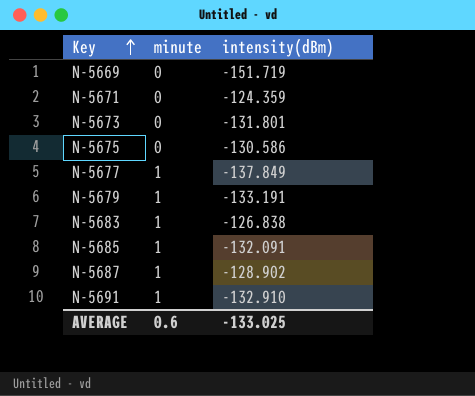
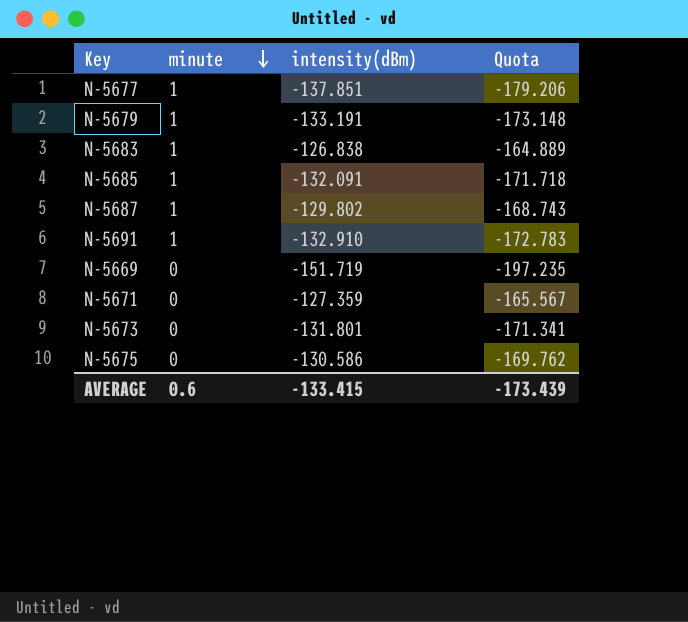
row order: Key ascending -> minute descending
column Quota | formula: none -> [intensity(dBm)] * 1.3
N-5677 | intensity(dBm): -137.849 -> -137.851
N-5687 | intensity(dBm): -128.902 -> -129.802
N-5671 | intensity(dBm): -124.359 -> -127.359
AVERAGE | intensity(dBm): -133.025 -> -133.415

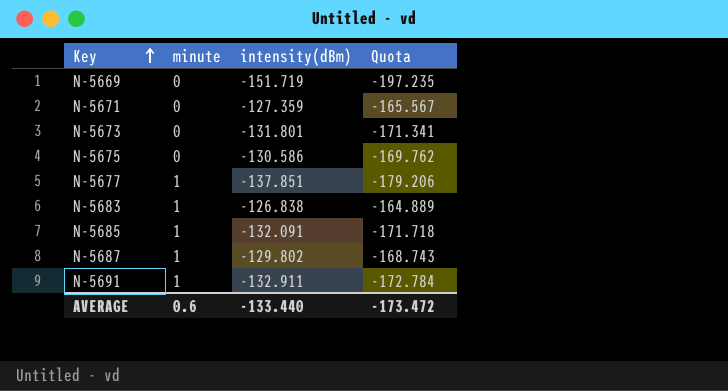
row order: minute descending -> Key ascending
row N-5679: 1 | -133.191 | -173.148 -> none
N-5691 | intensity(dBm): -132.910 -> -132.911
N-5691 | Quota: -172.783 -> -172.784
AVERAGE | intensity(dBm): -133.415 -> -133.440
AVERAGE | Quota: -173.439 -> -173.472

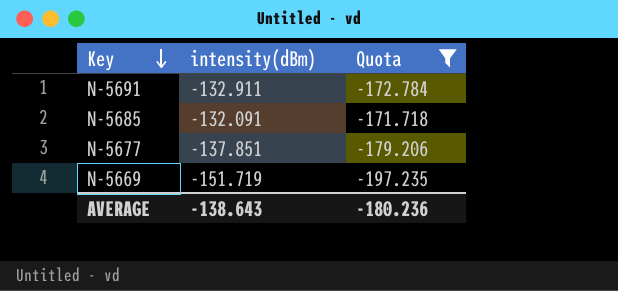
filter: none -> Quota <= -171.718
row order: Key ascending -> Key descending
column minute | position: 2 -> none
AVERAGE | intensity(dBm): -133.440 -> -138.643
AVERAGE | Quota: -173.472 -> -180.236

